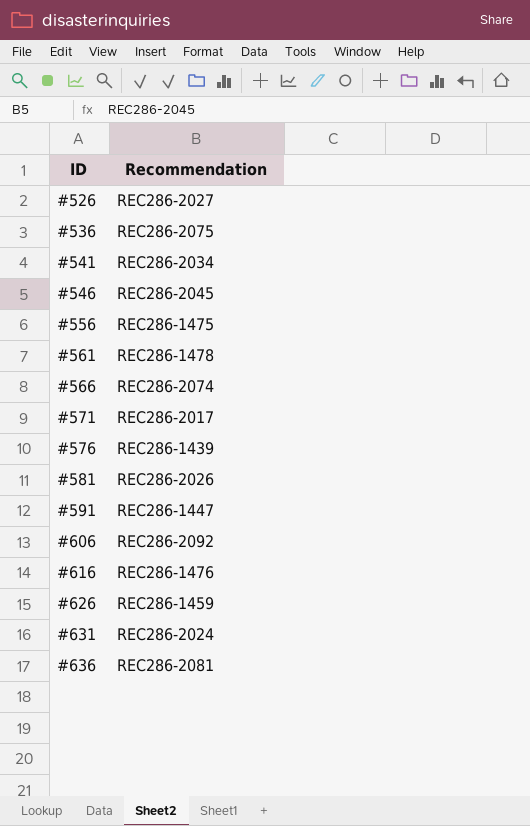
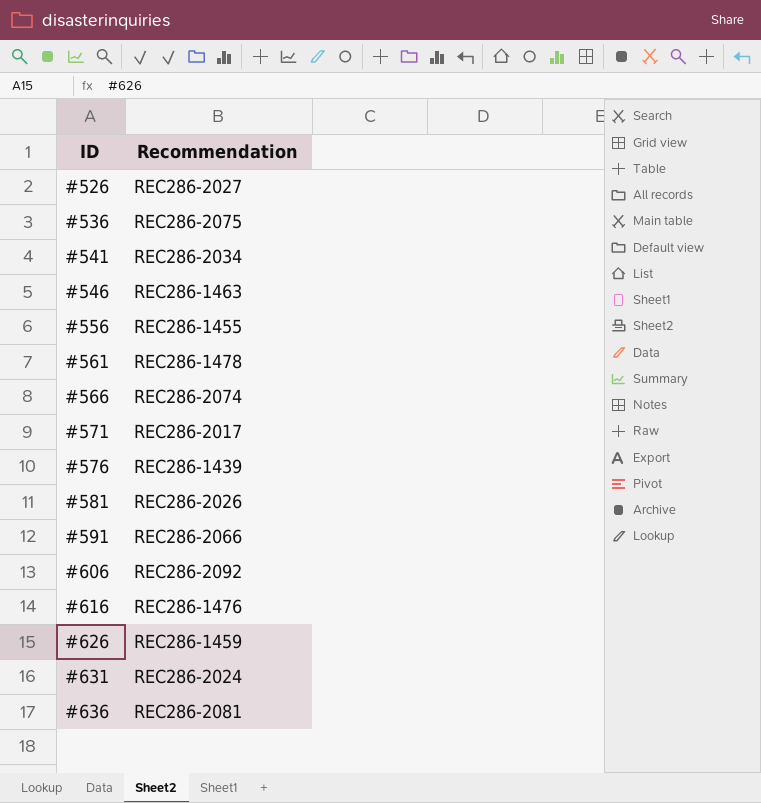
#546 | Recommendation: REC286-2045 -> REC286-1463
#556 | Recommendation: REC286-1475 -> REC286-1455
#591 | Recommendation: REC286-1447 -> REC286-2066

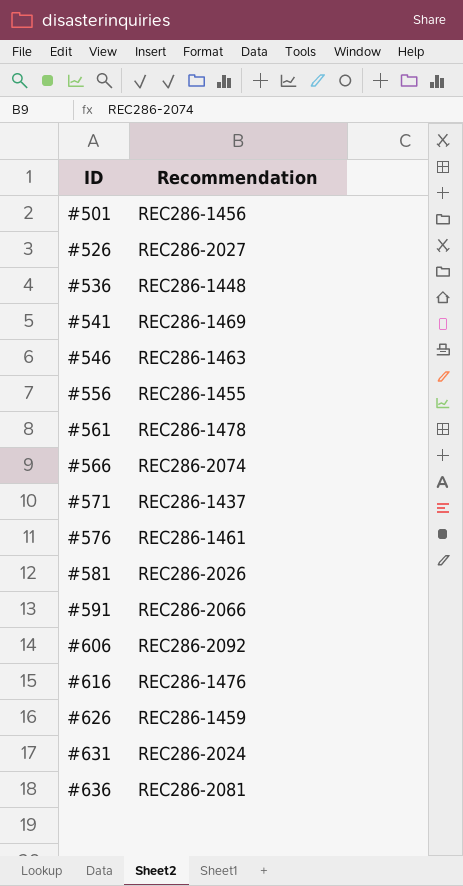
row #501: none -> REC286-1456
#536 | Recommendation: REC286-2075 -> REC286-1448
#541 | Recommendation: REC286-2034 -> REC286-1469
#571 | Recommendation: REC286-2017 -> REC286-1437
#576 | Recommendation: REC286-1439 -> REC286-1461

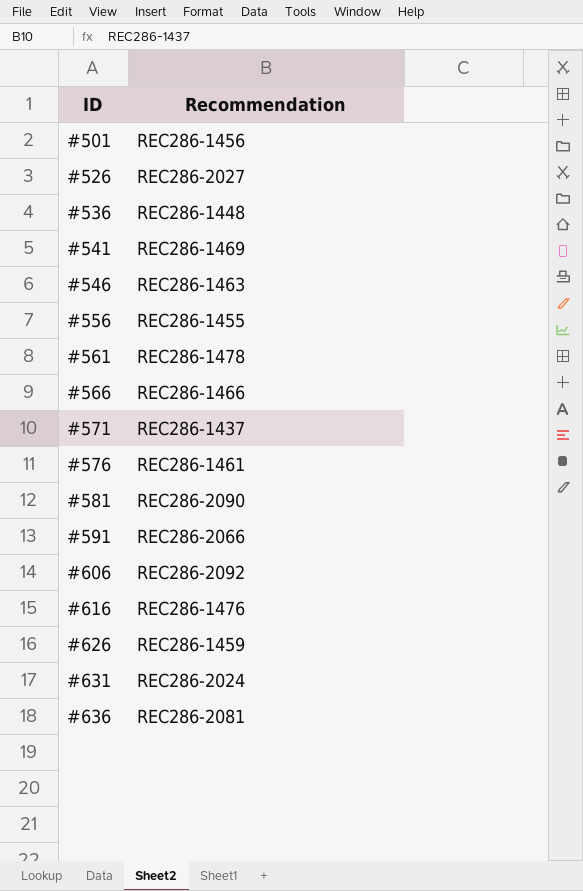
#566 | Recommendation: REC286-2074 -> REC286-1466
#581 | Recommendation: REC286-2026 -> REC286-2090

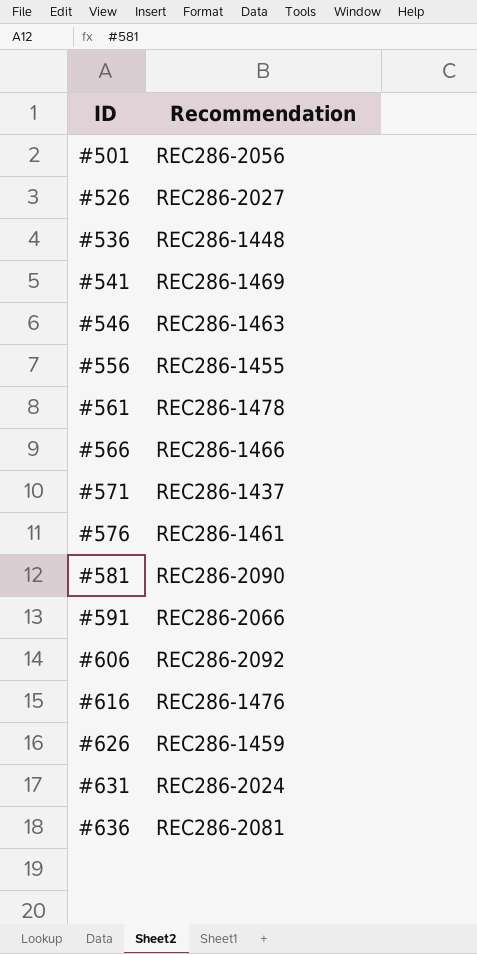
#501 | Recommendation: REC286-1456 -> REC286-2056

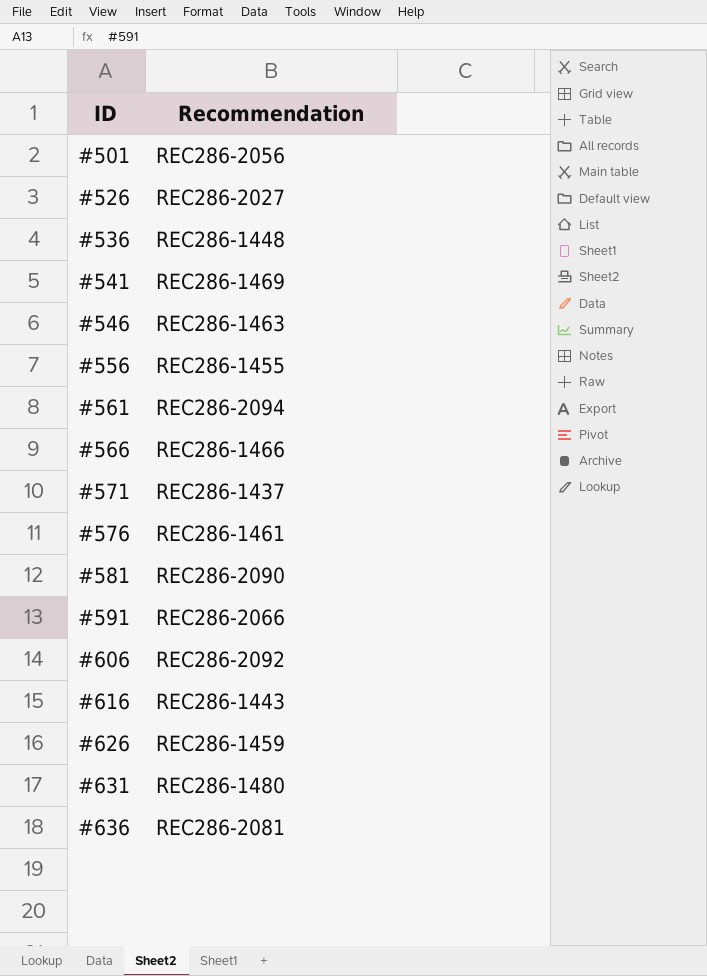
#561 | Recommendation: REC286-1478 -> REC286-2094
#616 | Recommendation: REC286-1476 -> REC286-1443
#631 | Recommendation: REC286-2024 -> REC286-1480

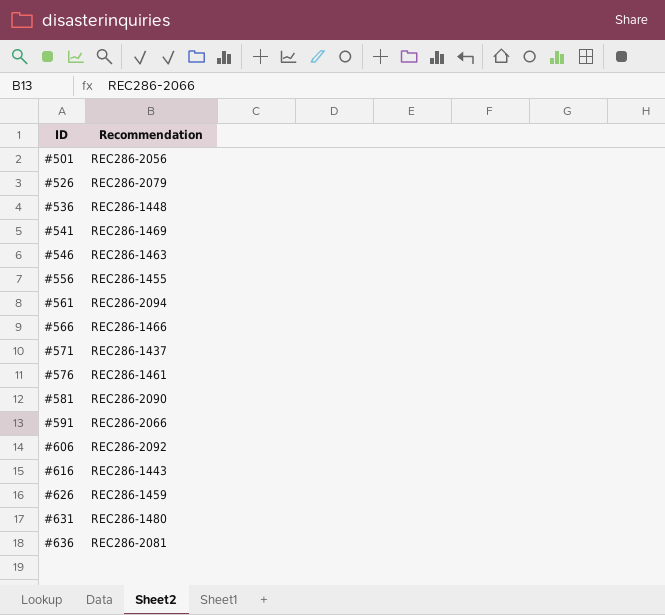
#526 | Recommendation: REC286-2027 -> REC286-2079

